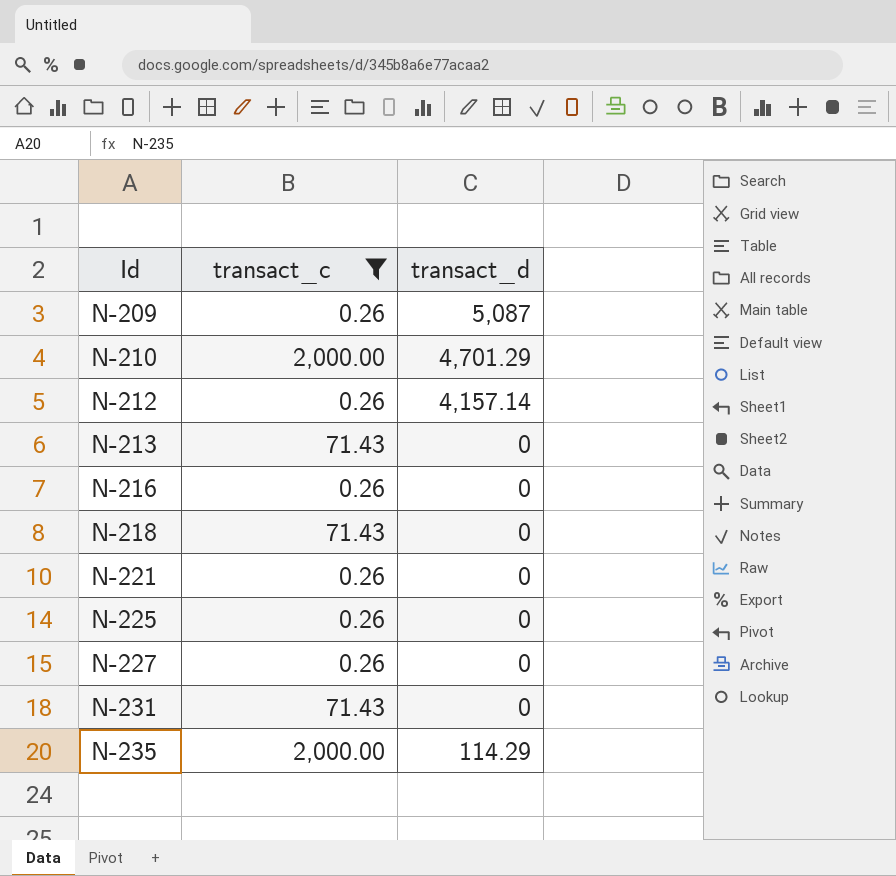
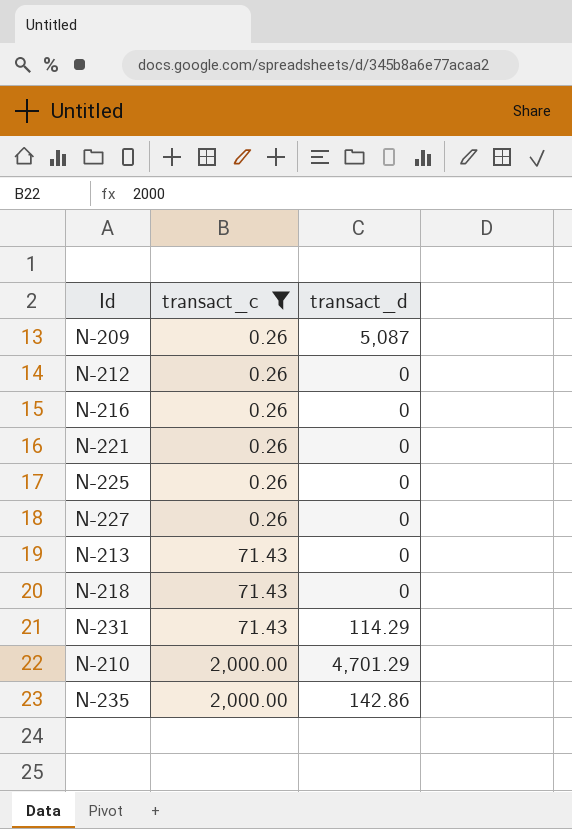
row order: Id ascending -> transact_c ascending
N-212 | transact_d: 4,157.14 -> 0
N-231 | transact_d: 0 -> 114.29
N-235 | transact_d: 114.29 -> 142.86

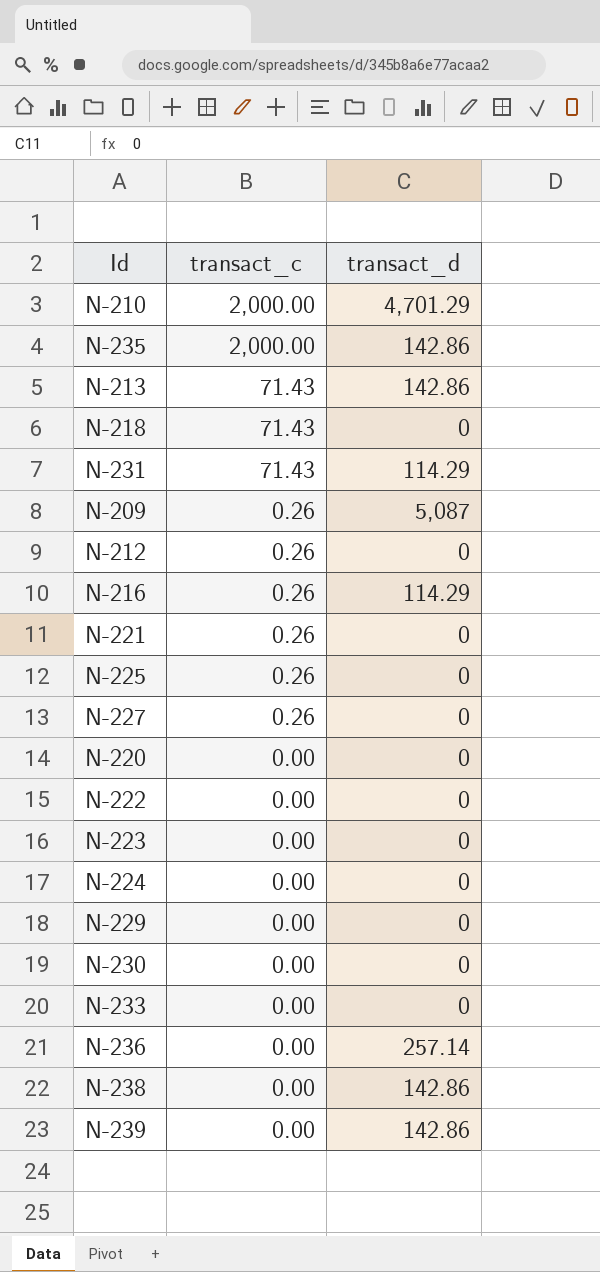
filter: transact_c != 0.00 -> none
row order: transact_c ascending -> transact_c descending
N-213 | transact_d: 0 -> 142.86
N-216 | transact_d: 0 -> 114.29

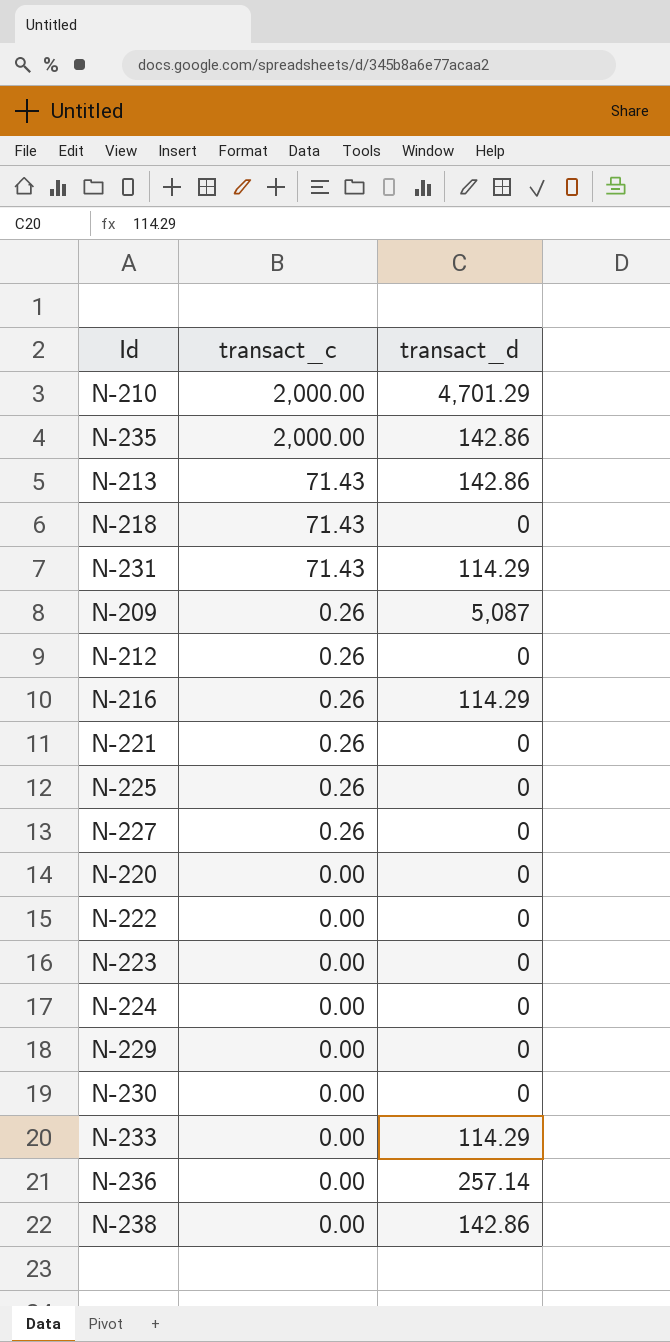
row N-239: 0.00 | 142.86 -> none
N-233 | transact_d: 0 -> 114.29

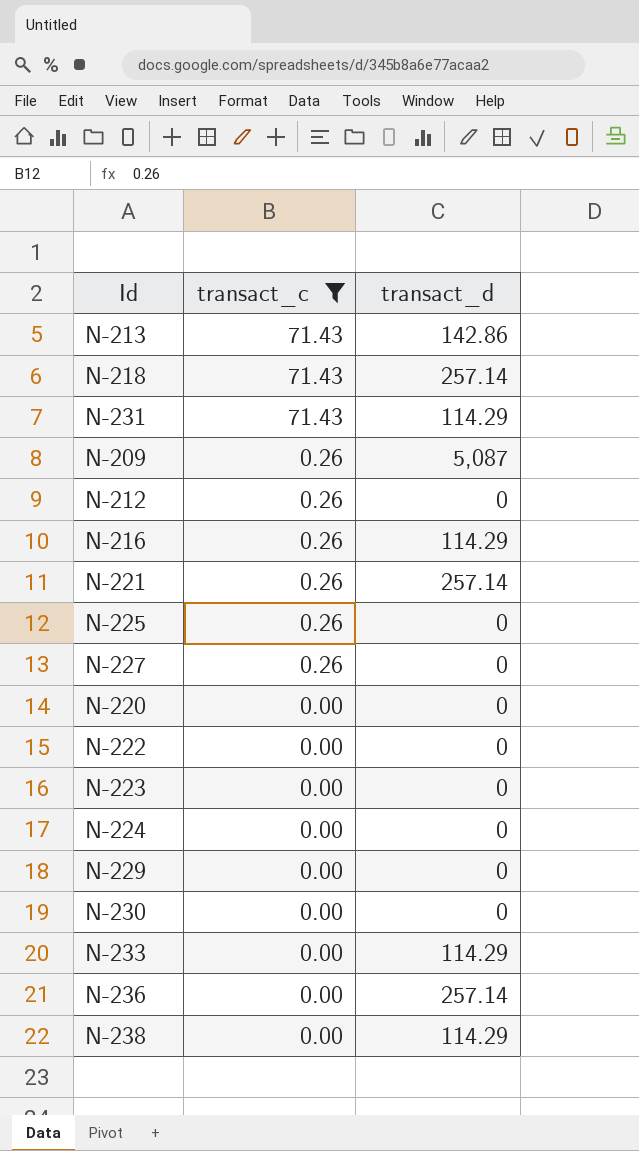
filter: none -> transact_c != 2,000.00
N-218 | transact_d: 0 -> 257.14
N-221 | transact_d: 0 -> 257.14
N-238 | transact_d: 142.86 -> 114.29

